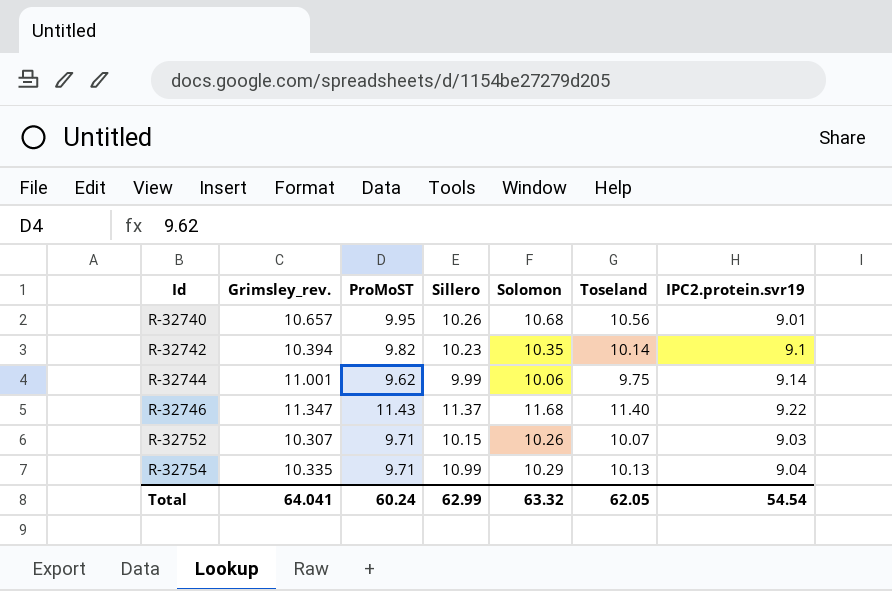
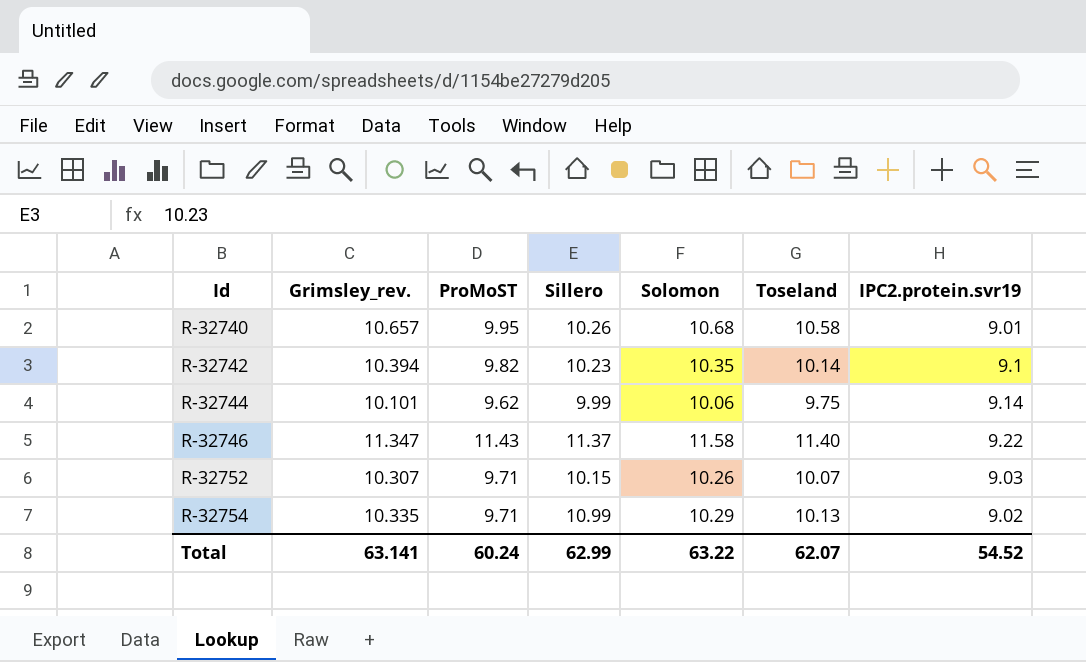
R-32740 | Toseland: 10.56 -> 10.58
R-32744 | Grimsley_rev.: 11.001 -> 10.101
R-32746 | Solomon: 11.68 -> 11.58
R-32754 | IPC2.protein.svr19: 9.04 -> 9.02
Total | Grimsley_rev.: 64.041 -> 63.141
Total | Solomon: 63.32 -> 63.22
Total | Toseland: 62.05 -> 62.07
Total | IPC2.protein.svr19: 54.54 -> 54.52

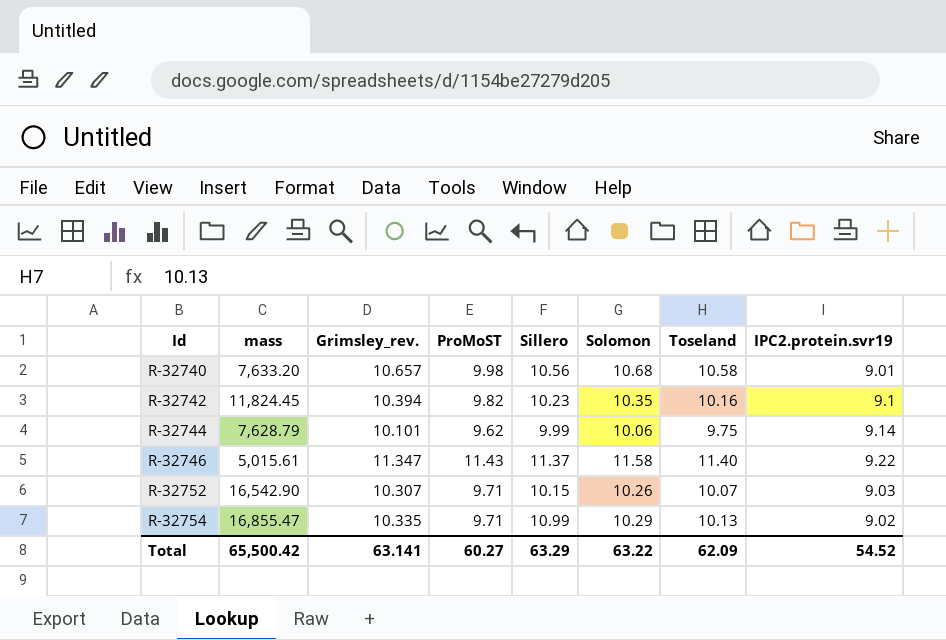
column mass | position: none -> 2
R-32740 | ProMoST: 9.95 -> 9.98
R-32740 | Sillero: 10.26 -> 10.56
R-32742 | Toseland: 10.14 -> 10.16
Total | ProMoST: 60.24 -> 60.27
Total | Sillero: 62.99 -> 63.29
Total | Toseland: 62.07 -> 62.09

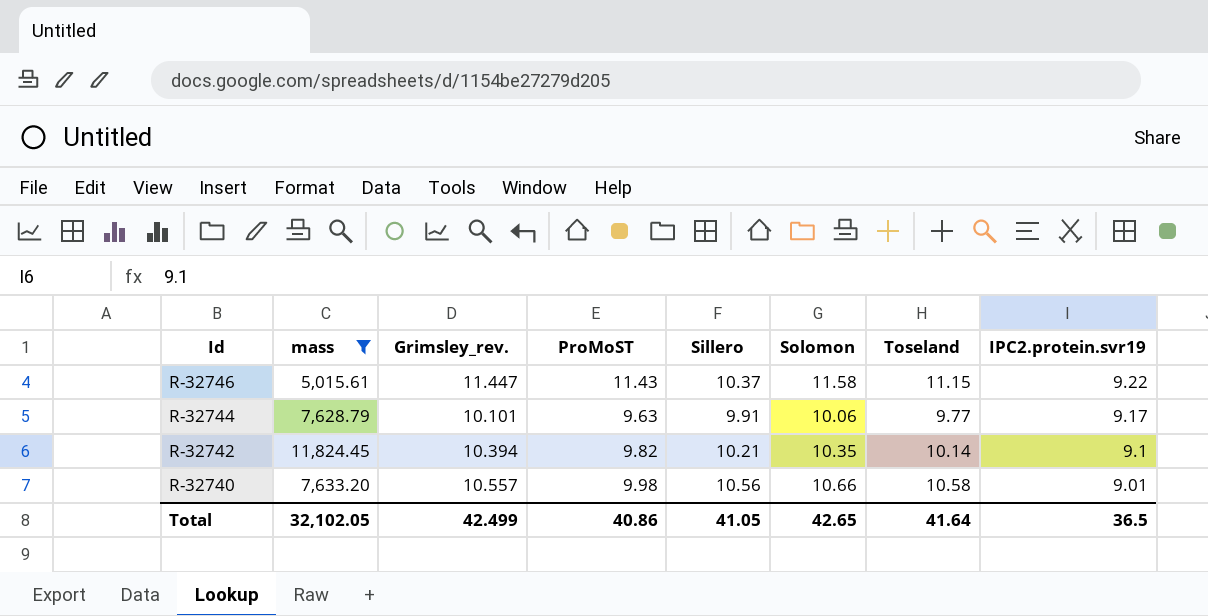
filter: none -> mass <= 11,824.45
row order: Id ascending -> Id descending
R-32746 | Grimsley_rev.: 11.347 -> 11.447
R-32746 | Sillero: 11.37 -> 10.37
R-32746 | Toseland: 11.40 -> 11.15
R-32744 | ProMoST: 9.62 -> 9.63
R-32744 | Sillero: 9.99 -> 9.91
R-32744 | Toseland: 9.75 -> 9.77
R-32744 | IPC2.protein.svr19: 9.14 -> 9.17
R-32742 | Sillero: 10.23 -> 10.21
R-32742 | Toseland: 10.16 -> 10.14
R-32740 | Grimsley_rev.: 10.657 -> 10.557
R-32740 | Solomon: 10.68 -> 10.66
Total | mass: 65,500.42 -> 32,102.05
Total | Grimsley_rev.: 63.141 -> 42.499
Total | ProMoST: 60.27 -> 40.86
Total | Sillero: 63.29 -> 41.05
Total | Solomon: 63.22 -> 42.65
Total | Toseland: 62.09 -> 41.64
Total | IPC2.protein.svr19: 54.52 -> 36.5

